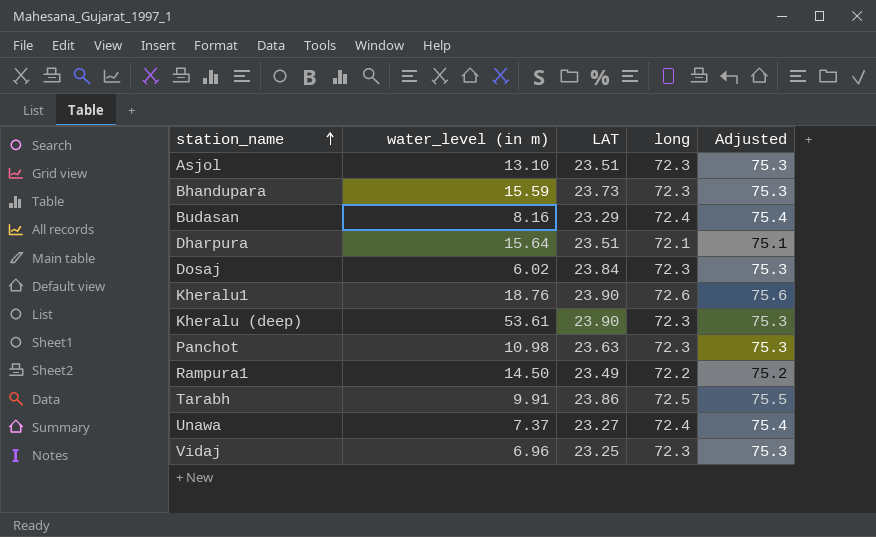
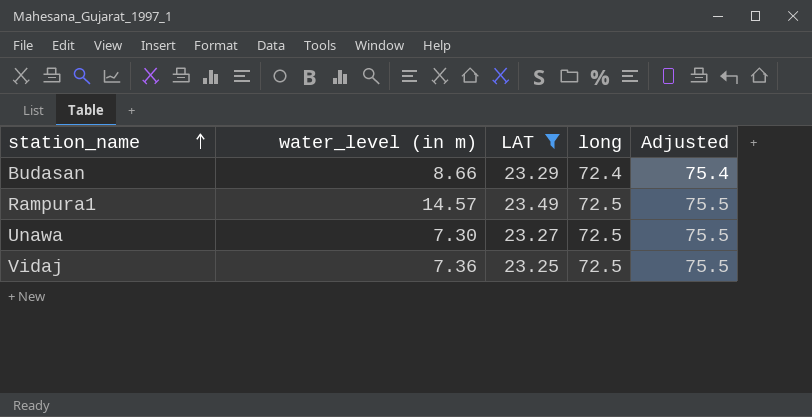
filter: none -> LAT <= 23.49
Budasan | water_level (in m): 8.16 -> 8.66
Rampura1 | water_level (in m): 14.50 -> 14.57
Rampura1 | long: 72.2 -> 72.5
Rampura1 | Adjusted: 75.2 -> 75.5
Unawa | water_level (in m): 7.37 -> 7.30
Unawa | long: 72.4 -> 72.5
Unawa | Adjusted: 75.4 -> 75.5
Vidaj | water_level (in m): 6.96 -> 7.36
Vidaj | long: 72.3 -> 72.5
Vidaj | Adjusted: 75.3 -> 75.5

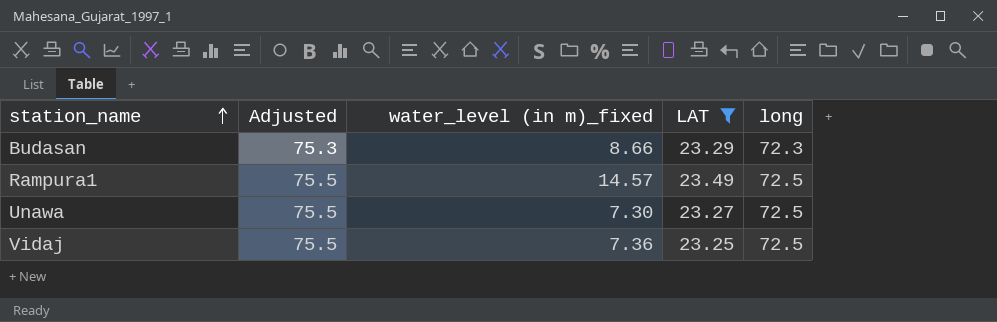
column Adjusted | position: 5 -> 2
column name: water_level (in m) -> water_level (in m)_fixed
Budasan | Adjusted: 75.4 -> 75.3
Budasan | long: 72.4 -> 72.3

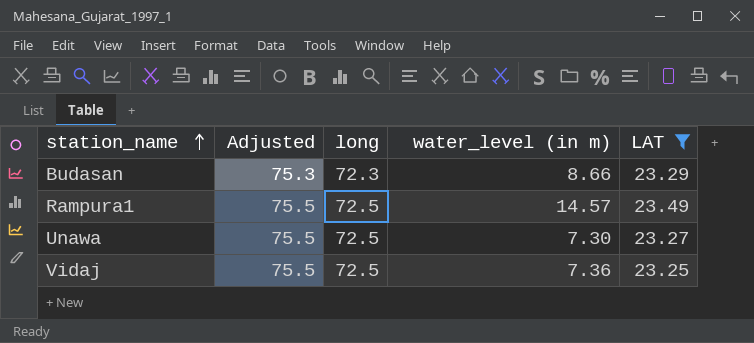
column long | position: 5 -> 3
column name: water_level (in m)_fixed -> water_level (in m)

